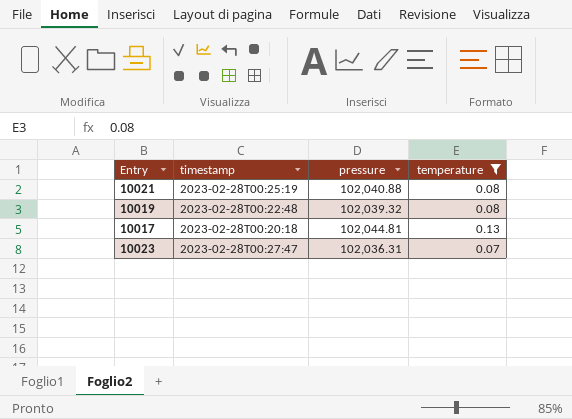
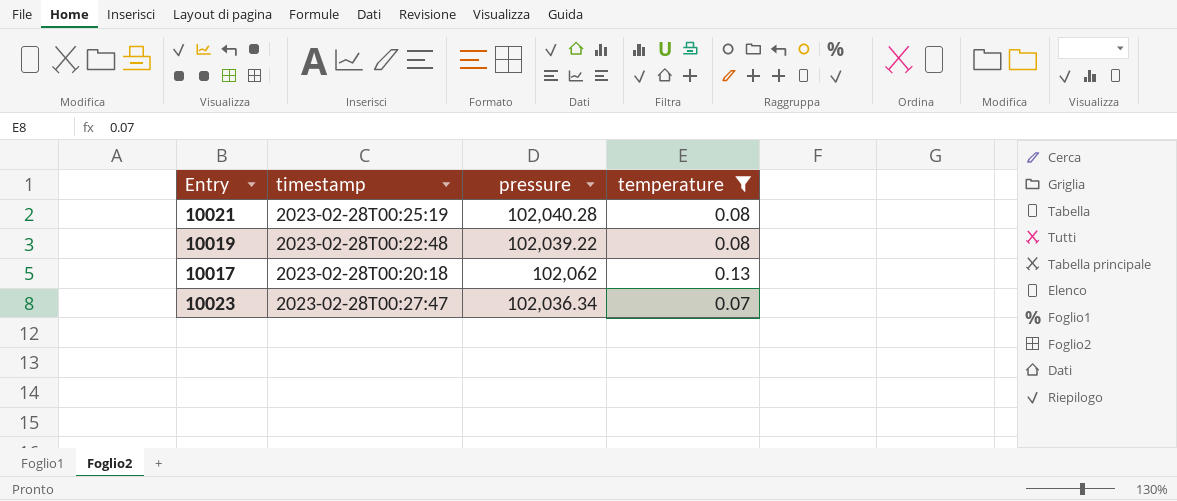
10021 | pressure: 102,040.88 -> 102,040.28
10019 | pressure: 102,039.32 -> 102,039.22
10017 | pressure: 102,044.81 -> 102,062
10023 | pressure: 102,036.31 -> 102,036.34

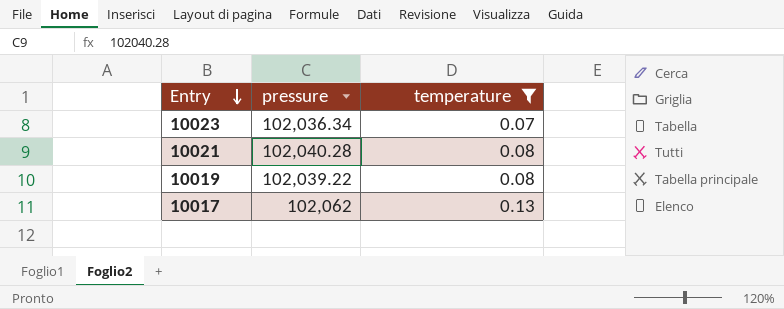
row order: none -> Entry descending
column timestamp | position: 2 -> none

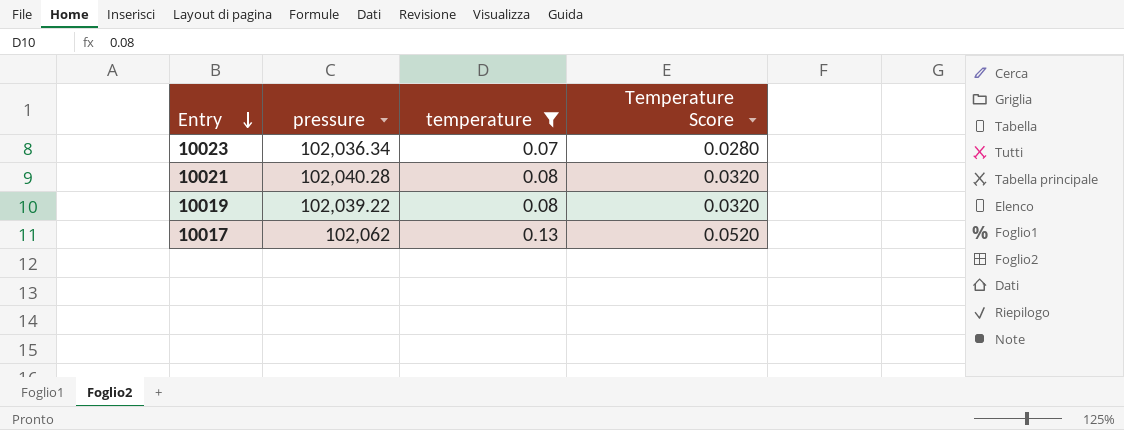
column Temperature Score | formula: none -> [temperature] * 0.4

